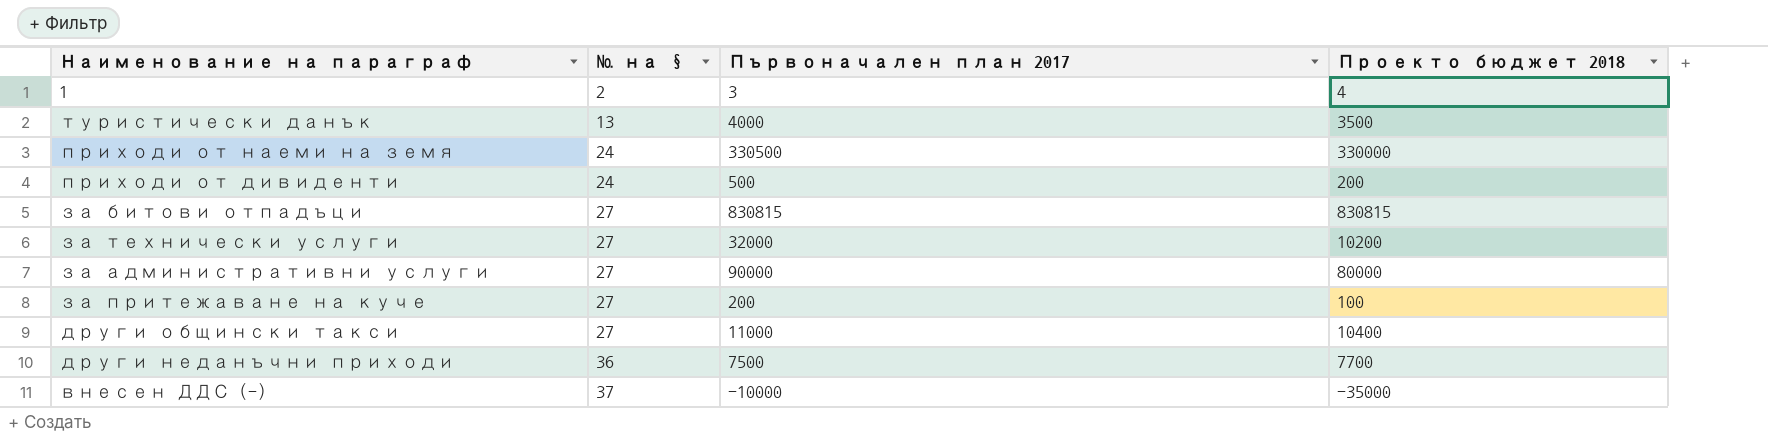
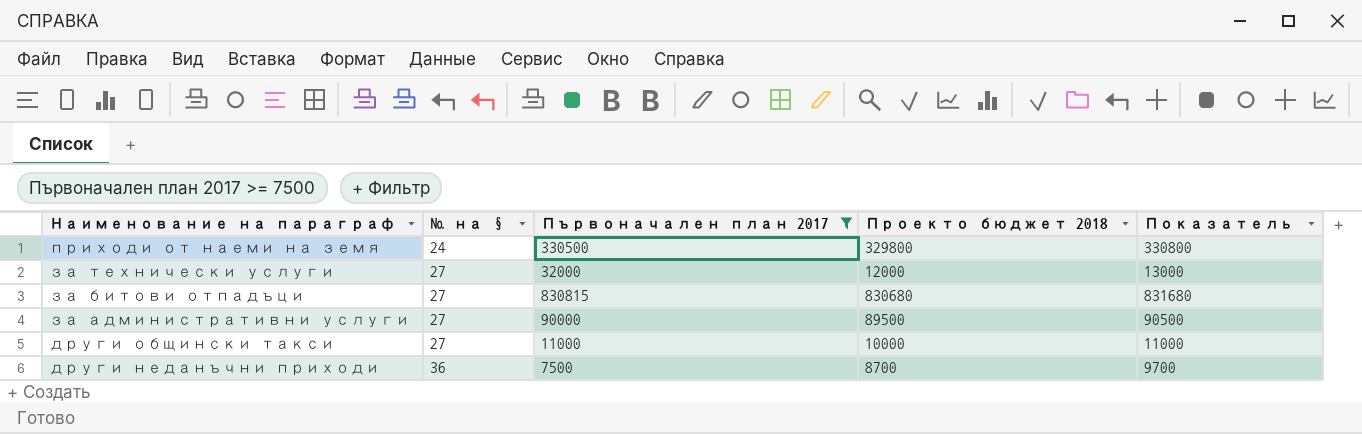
filter: none -> Първоначален план 2017 >= 7500
row order: № на § ascending -> Наименование на параграф descending
column Показатель | formula: none -> [Проекто бюджет 2018] + 1000
приходи от наеми на земя | Проекто бюджет 2018: 330000 -> 329800
за технически услуги | Проекто бюджет 2018: 10200 -> 12000
за битови отпадъци | Проекто бюджет 2018: 830815 -> 830680
за административни услуги | Проекто бюджет 2018: 80000 -> 89500
други общински такси | Проекто бюджет 2018: 10400 -> 10000
други неданъчни приходи | Проекто бюджет 2018: 7700 -> 8700

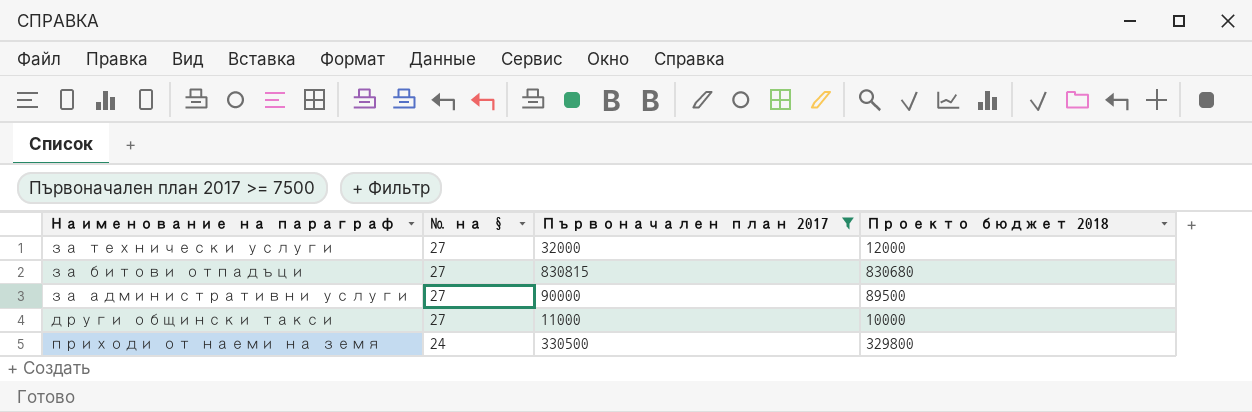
row order: Наименование на параграф descending -> № на § descending
column Показатель | formula: [Проекто бюджет 2018] + 1000 -> none
row други неданъчни приходи: 36 | 7500 | 8700 | 9700 -> none

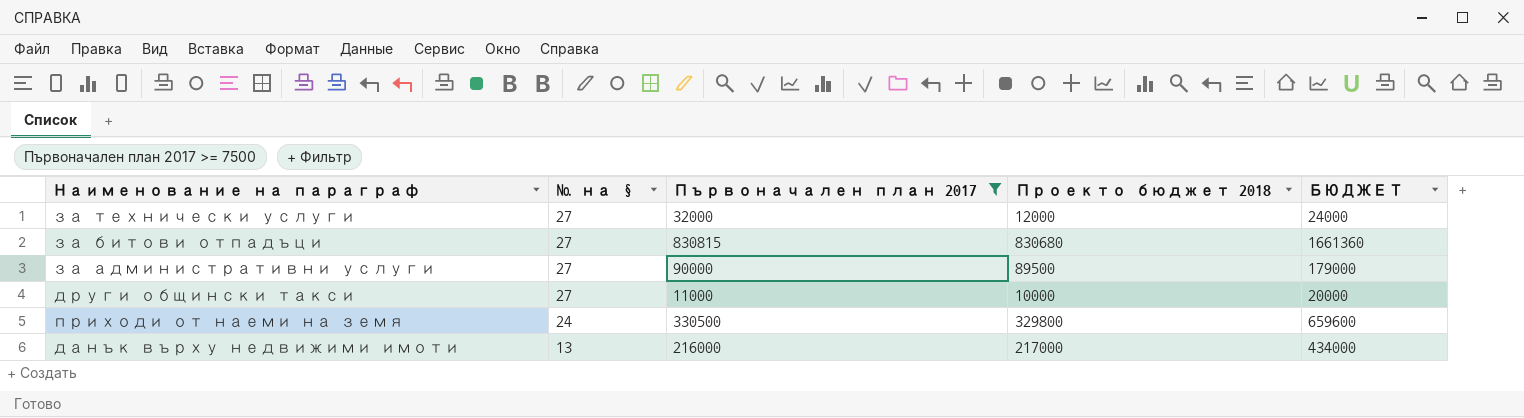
column БЮДЖЕТ | formula: none -> [Проекто бюджет 2018] * 2
row данък върху недвижими имоти: none -> 13 | 216000 | 217000 | 434000

